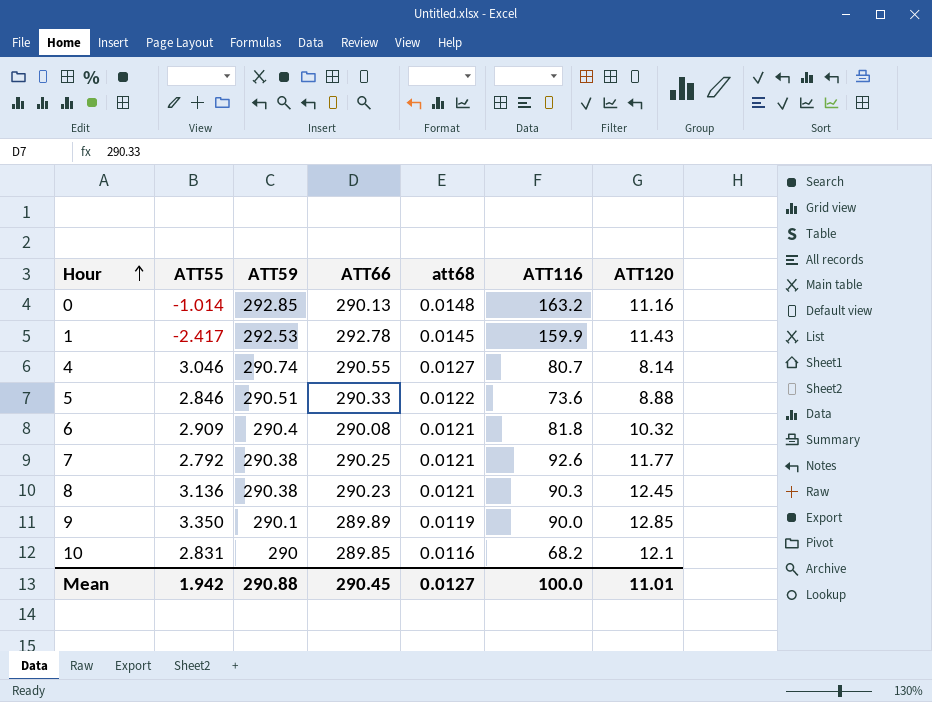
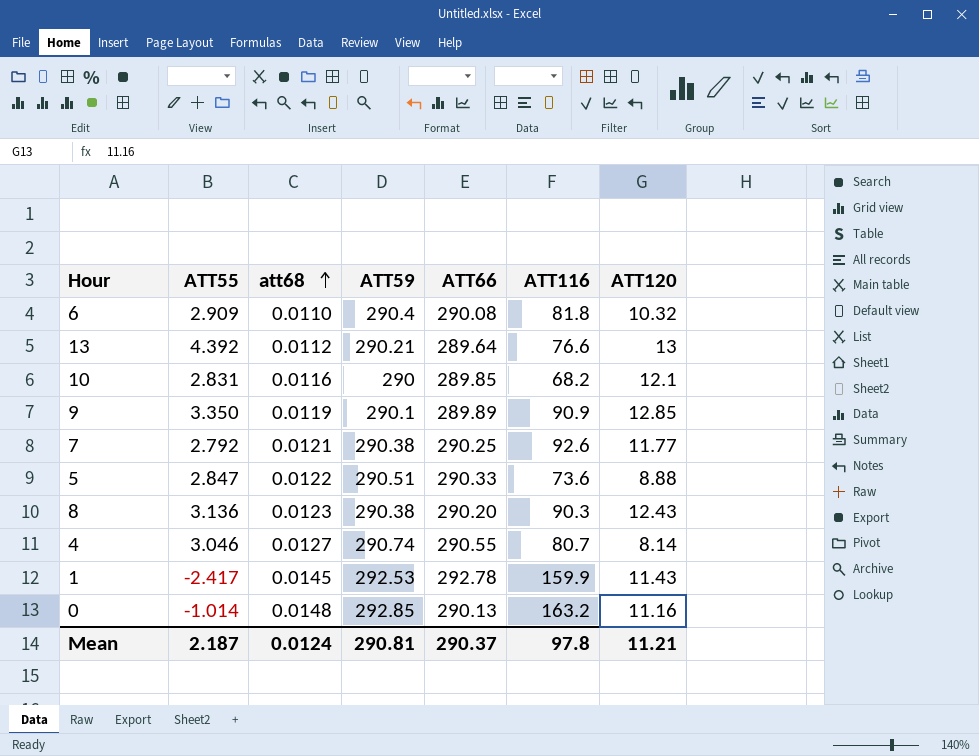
row order: Hour ascending -> att68 ascending
column att68 | position: 5 -> 3
6 | att68: 0.0121 -> 0.0110
row 13: none -> 4.392 | 0.0112 | 290.21 | 289.64 | 76.6 | 13
9 | ATT116: 90.0 -> 90.9
5 | ATT55: 2.846 -> 2.847
8 | att68: 0.0121 -> 0.0123
8 | ATT66: 290.23 -> 290.20
8 | ATT120: 12.45 -> 12.43
Mean | ATT55: 1.942 -> 2.187
Mean | att68: 0.0127 -> 0.0124
Mean | ATT59: 290.88 -> 290.81
Mean | ATT66: 290.45 -> 290.37
Mean | ATT116: 100.0 -> 97.8
Mean | ATT120: 11.01 -> 11.21

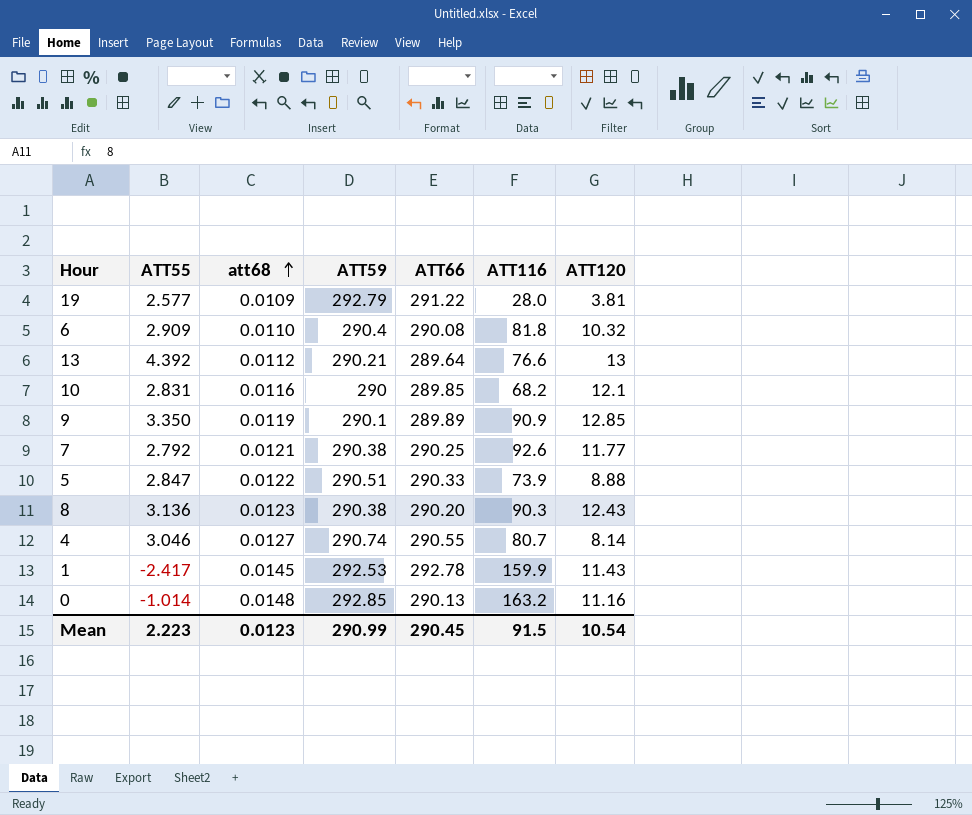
row 19: none -> 2.577 | 0.0109 | 292.79 | 291.22 | 28.0 | 3.81
5 | ATT116: 73.6 -> 73.9
Mean | ATT55: 2.187 -> 2.223
Mean | att68: 0.0124 -> 0.0123
Mean | ATT59: 290.81 -> 290.99
Mean | ATT66: 290.37 -> 290.45
Mean | ATT116: 97.8 -> 91.5
Mean | ATT120: 11.21 -> 10.54

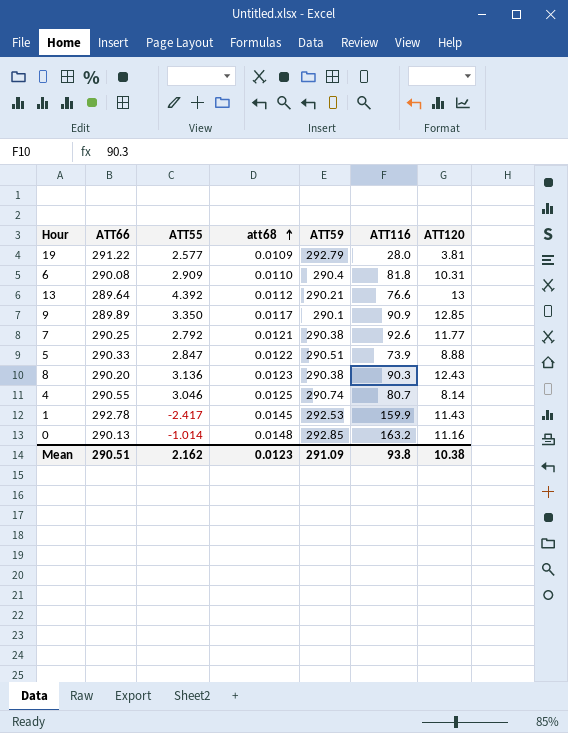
column ATT66 | position: 5 -> 2
row 10: 2.831 | 0.0116 | 290 | 289.85 | 68.2 | 12.1 -> none
6 | ATT120: 10.32 -> 10.31
9 | att68: 0.0119 -> 0.0117
4 | att68: 0.0127 -> 0.0125
Mean | ATT66: 290.45 -> 290.51
Mean | ATT55: 2.223 -> 2.162
Mean | ATT59: 290.99 -> 291.09
Mean | ATT116: 91.5 -> 93.8
Mean | ATT120: 10.54 -> 10.38

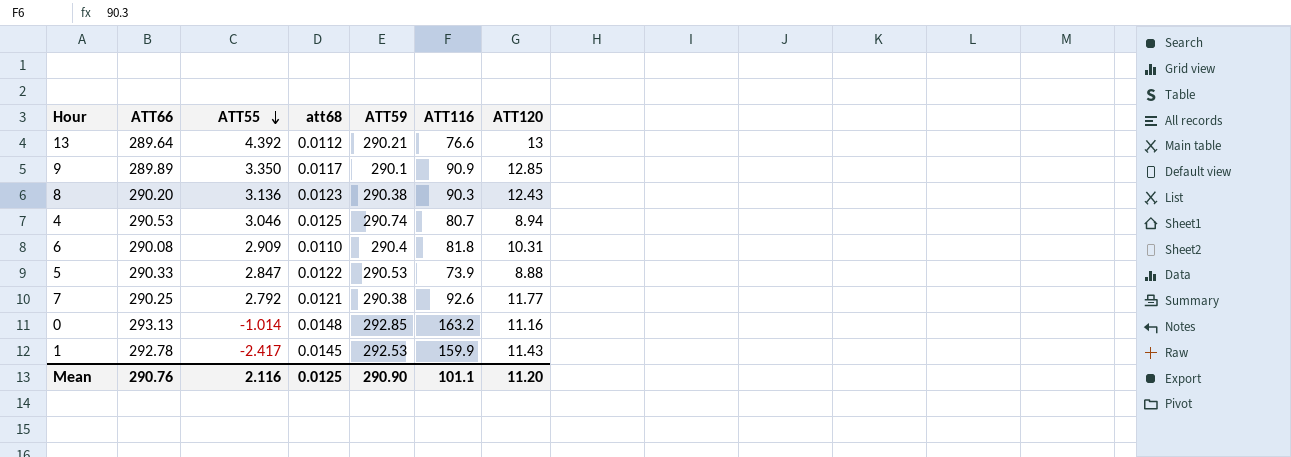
row order: att68 ascending -> ATT55 descending
row 19: 291.22 | 2.577 | 0.0109 | 292.79 | 28.0 | 3.81 -> none
4 | ATT66: 290.55 -> 290.53
4 | ATT120: 8.14 -> 8.94
5 | ATT59: 290.51 -> 290.53
0 | ATT66: 290.13 -> 293.13
Mean | ATT66: 290.51 -> 290.76
Mean | ATT55: 2.162 -> 2.116
Mean | att68: 0.0123 -> 0.0125
Mean | ATT59: 291.09 -> 290.90
Mean | ATT116: 93.8 -> 101.1
Mean | ATT120: 10.38 -> 11.20

